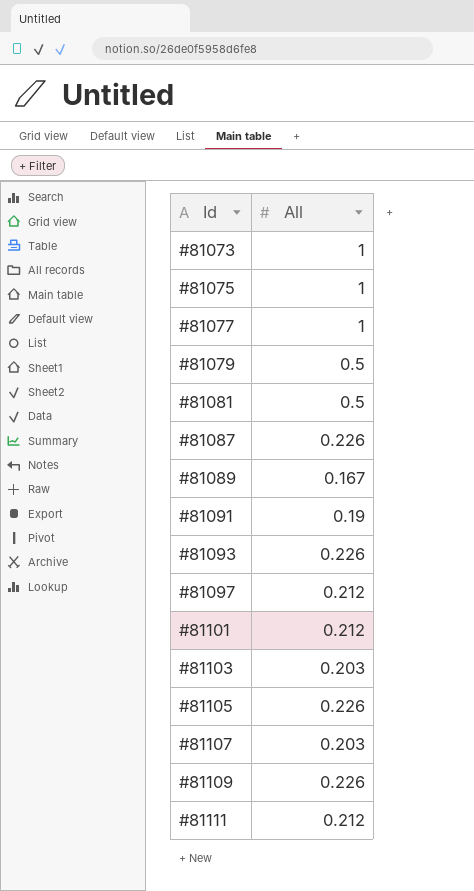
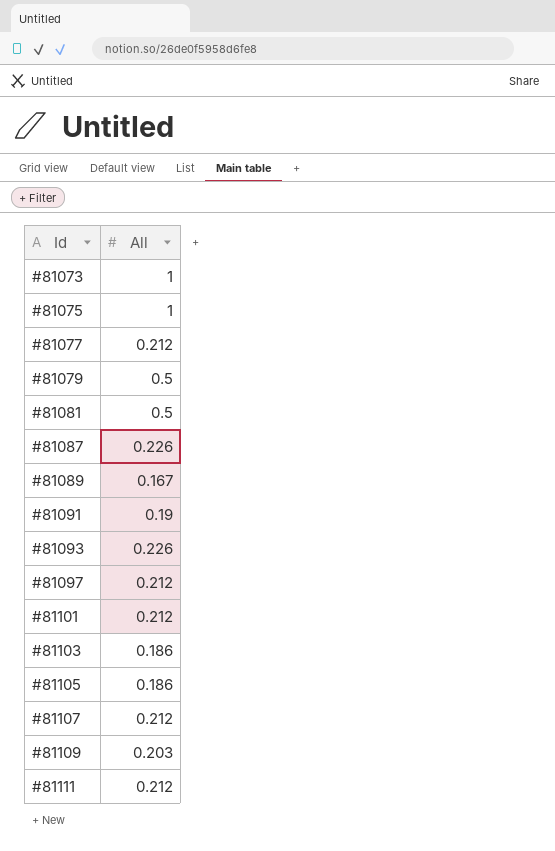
#81077 | All: 1 -> 0.212
#81103 | All: 0.203 -> 0.186
#81105 | All: 0.226 -> 0.186
#81107 | All: 0.203 -> 0.212
#81109 | All: 0.226 -> 0.203

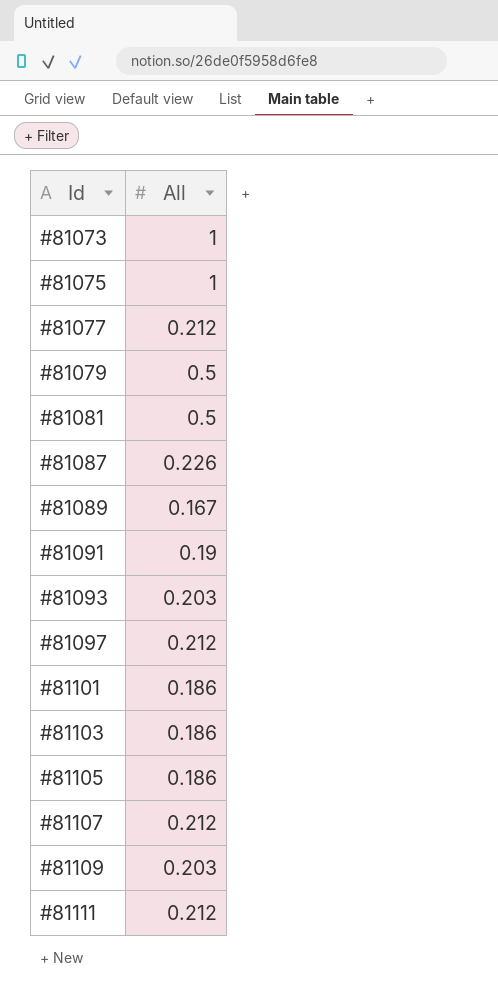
#81093 | All: 0.226 -> 0.203
#81101 | All: 0.212 -> 0.186

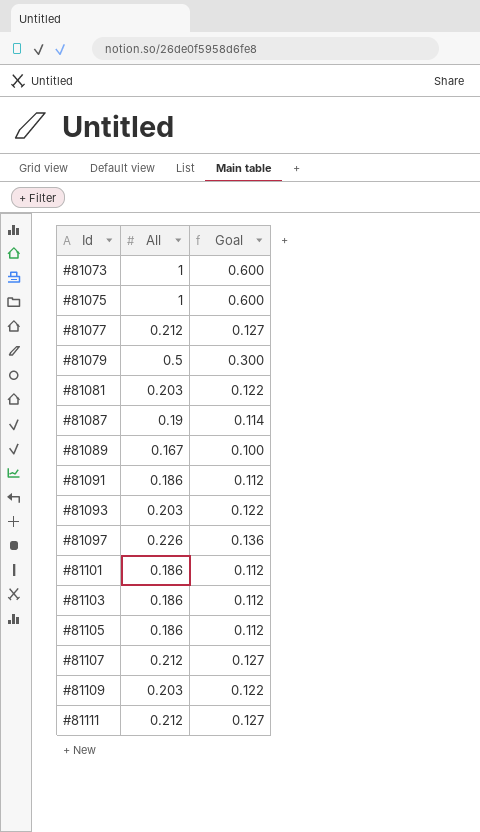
column Goal | formula: none -> [All] * 0.6
#81081 | All: 0.5 -> 0.203
#81087 | All: 0.226 -> 0.19
#81091 | All: 0.19 -> 0.186
#81097 | All: 0.212 -> 0.226

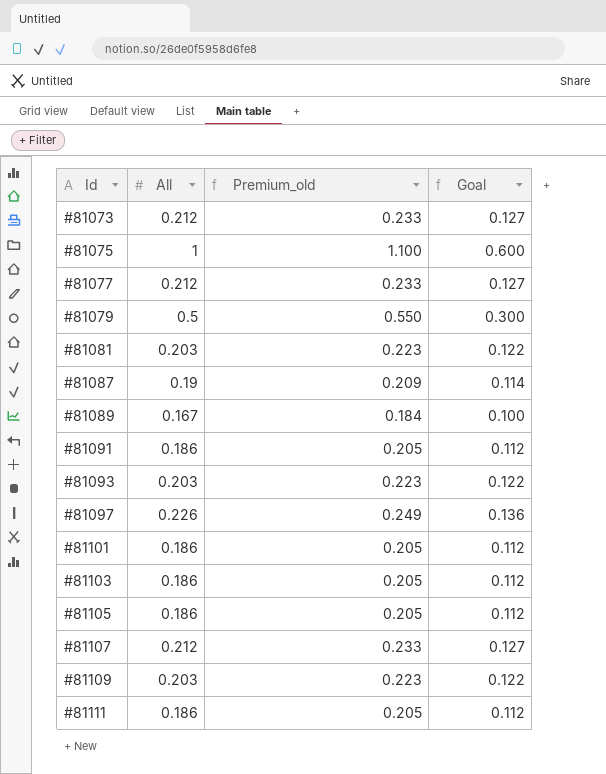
column Premium_old | formula: none -> [All] * 1.1
#81073 | All: 1 -> 0.212
#81073 | Goal: 0.600 -> 0.127
#81111 | All: 0.212 -> 0.186
#81111 | Goal: 0.127 -> 0.112

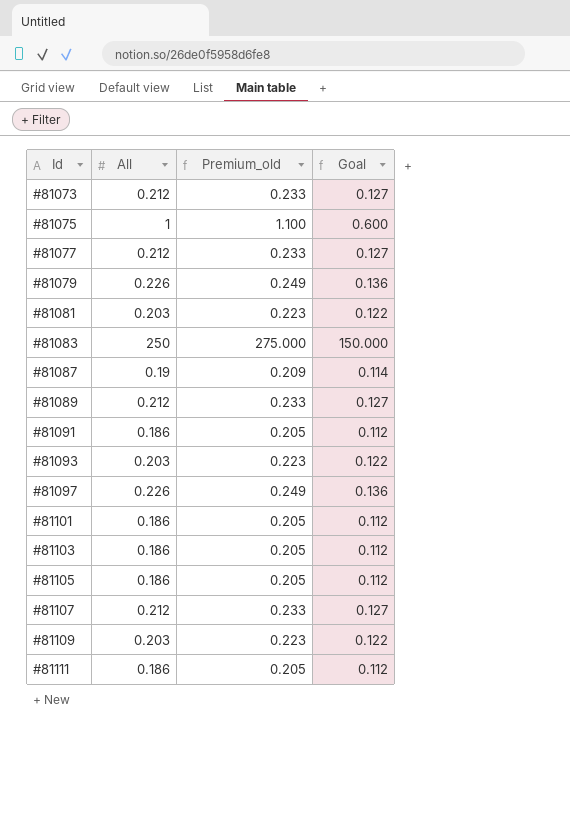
#81079 | All: 0.5 -> 0.226
#81079 | Premium_old: 0.550 -> 0.249
#81079 | Goal: 0.300 -> 0.136
row #81083: none -> 250 | 275.000 | 150.000
#81089 | All: 0.167 -> 0.212
#81089 | Premium_old: 0.184 -> 0.233
#81089 | Goal: 0.100 -> 0.127

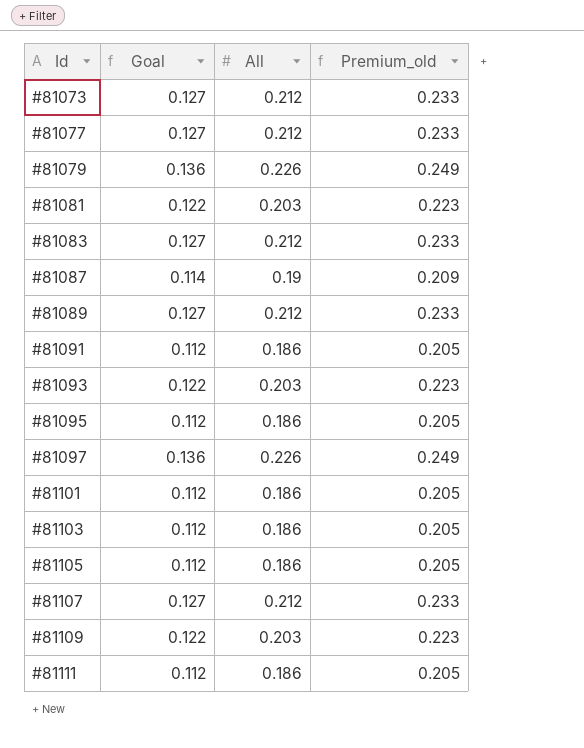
column Goal | position: 4 -> 2
row #81075: 1 | 1.100 | 0.600 -> none
#81083 | Goal: 150.000 -> 0.127
#81083 | All: 250 -> 0.212
#81083 | Premium_old: 275.000 -> 0.233
row #81095: none -> 0.112 | 0.186 | 0.205

